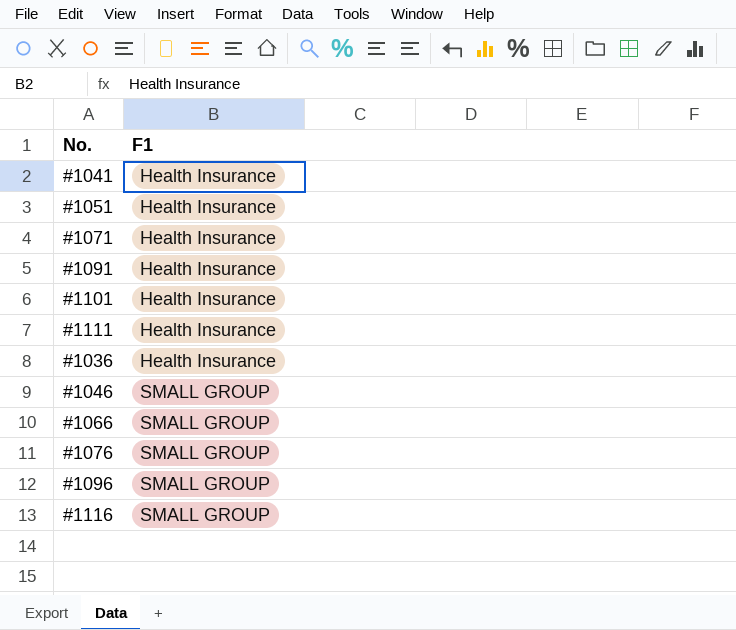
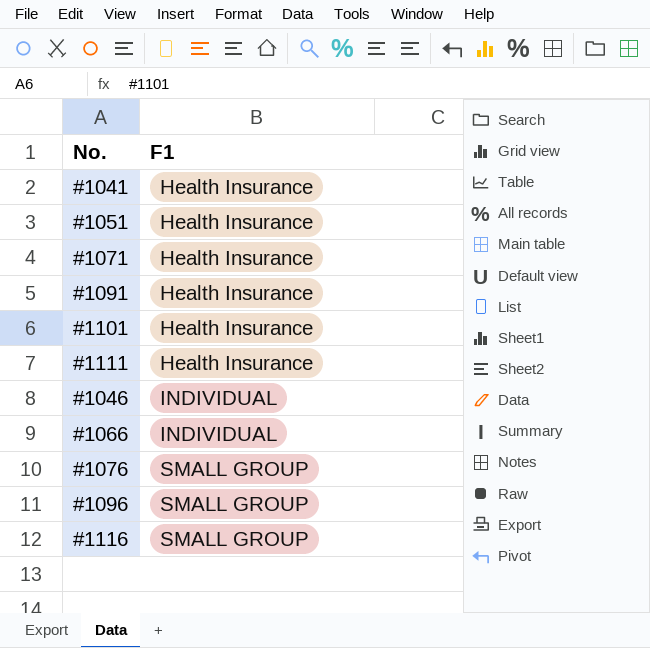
row #1036: Health Insurance -> none
#1046 | F1: SMALL GROUP -> INDIVIDUAL
#1066 | F1: SMALL GROUP -> INDIVIDUAL

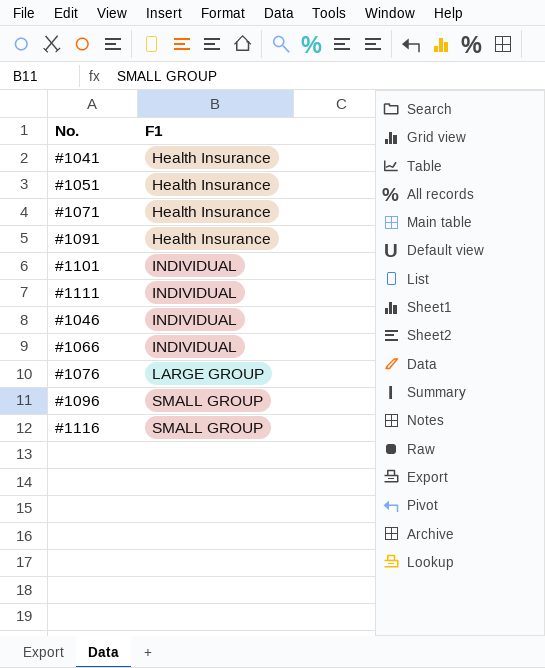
#1101 | F1: Health Insurance -> INDIVIDUAL
#1111 | F1: Health Insurance -> INDIVIDUAL
#1076 | F1: SMALL GROUP -> LARGE GROUP

